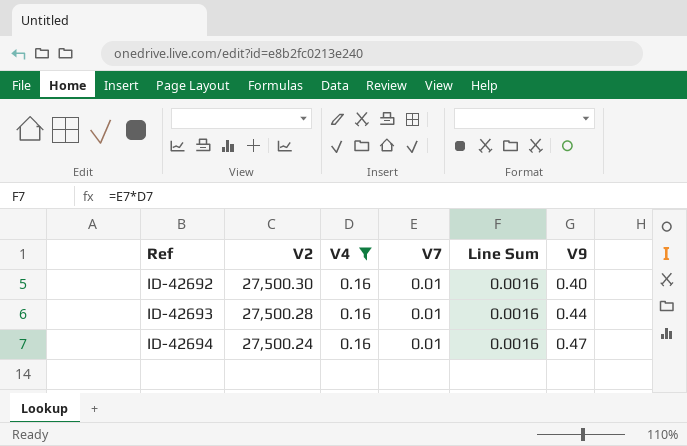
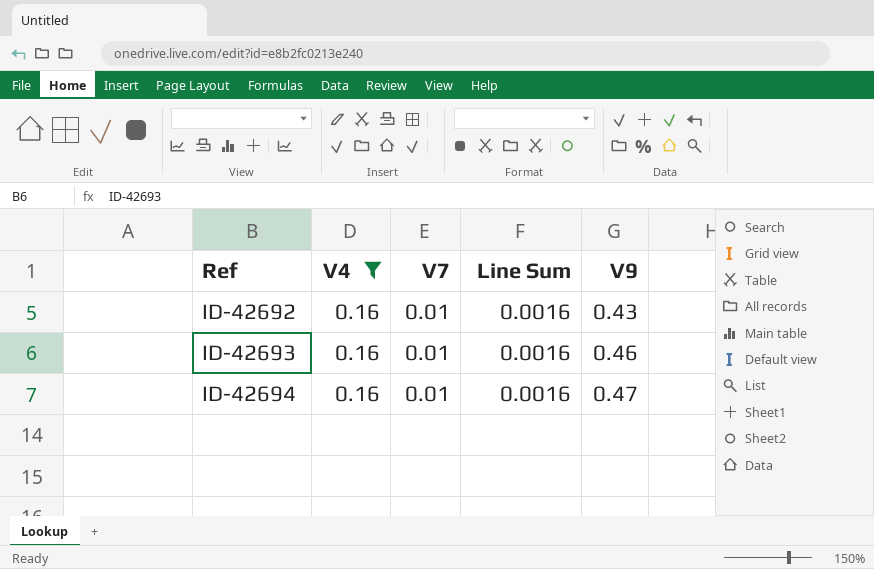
column V2 | position: 2 -> none
ID-42692 | V9: 0.40 -> 0.43
ID-42693 | V9: 0.44 -> 0.46

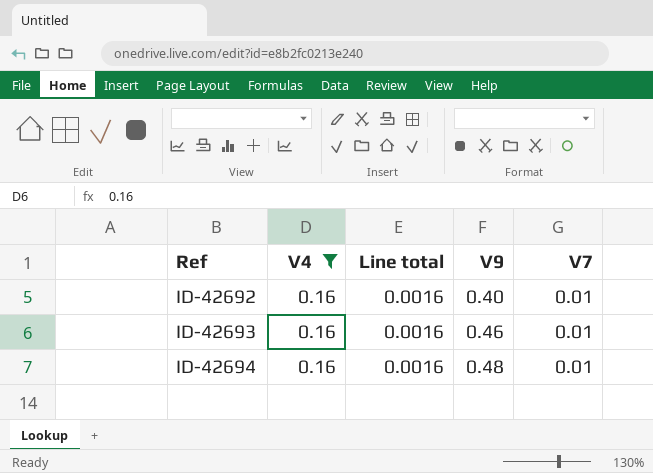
column name: Line Sum -> Line total
column V7 | position: 3 -> 5
ID-42692 | V9: 0.43 -> 0.40
ID-42694 | V9: 0.47 -> 0.48

